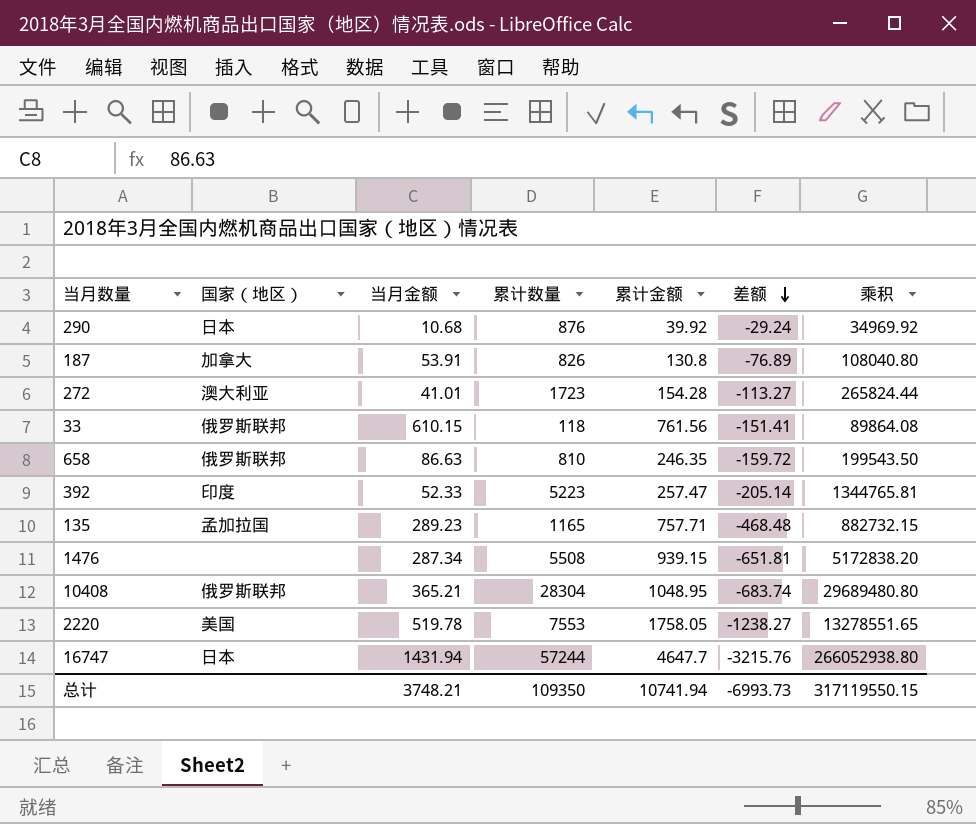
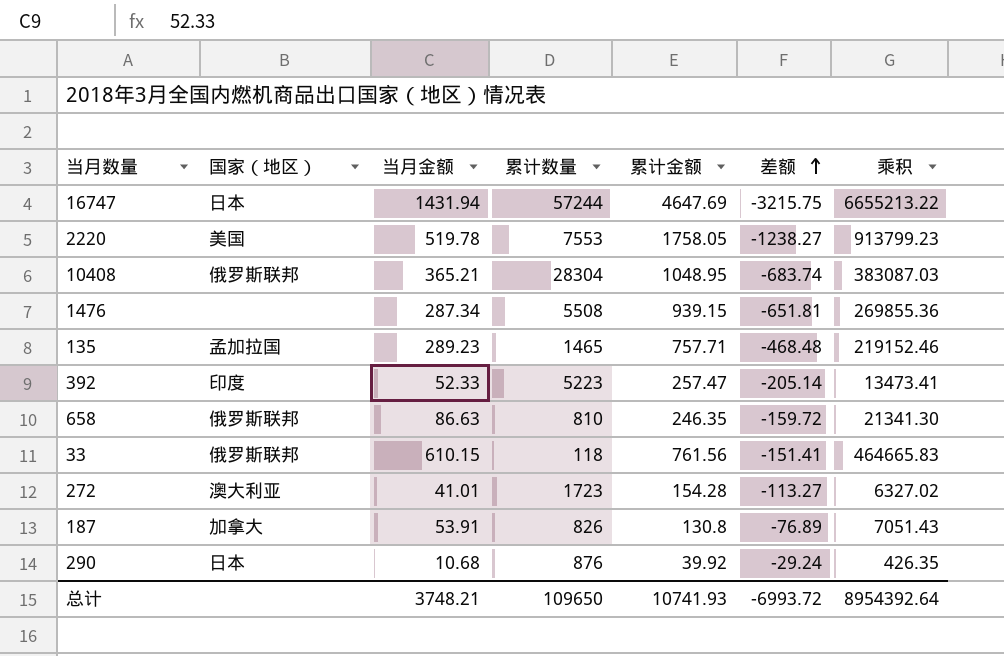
row order: 差额 descending -> 差额 ascending
column 乘积 | formula: [累计数量] * [累计金额] -> [当月金额] * [累计金额]
16747 | 累计金额: 4647.7 -> 4647.69
16747 | 差额: -3215.76 -> -3215.75
135 | 累计数量: 1165 -> 1465
总计 | 累计数量: 109350 -> 109650
总计 | 累计金额: 10741.94 -> 10741.93
总计 | 差额: -6993.73 -> -6993.72
总计 | 乘积: 317119550.15 -> 8954392.64

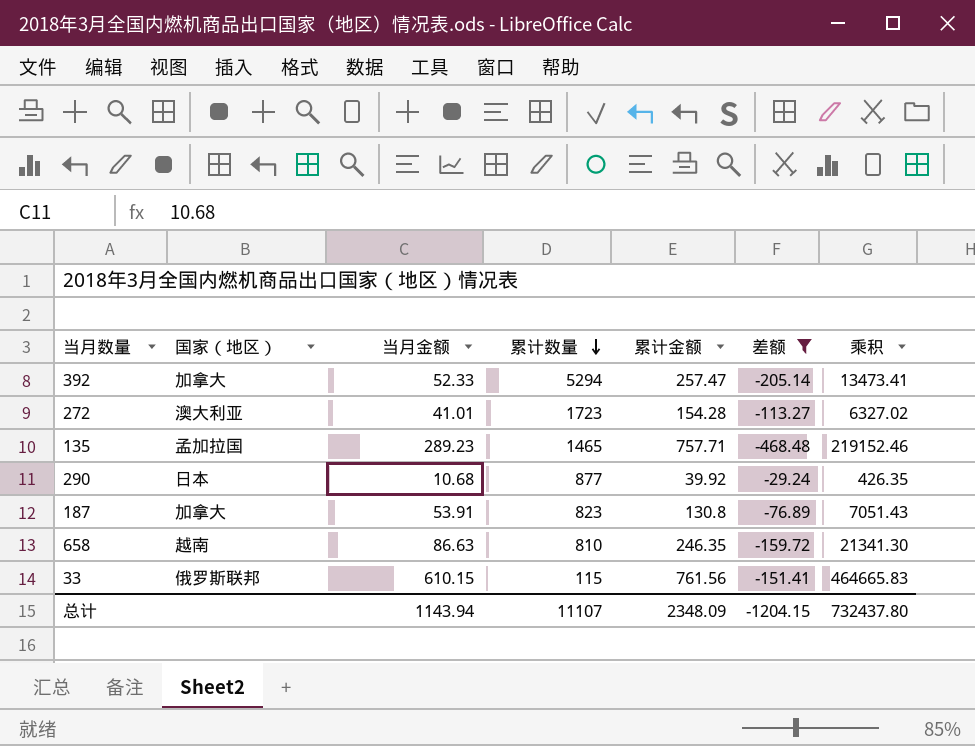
filter: none -> 差额 >= -468.48
row order: 差额 ascending -> 累计数量 descending
392 | 国家（地区）: 印度 -> 加拿大
392 | 累计数量: 5223 -> 5294
290 | 累计数量: 876 -> 877
187 | 累计数量: 826 -> 823
658 | 国家（地区）: 俄罗斯联邦 -> 越南
33 | 累计数量: 118 -> 115
总计 | 当月金额: 3748.21 -> 1143.94
总计 | 累计数量: 109650 -> 11107
总计 | 累计金额: 10741.93 -> 2348.09
总计 | 差额: -6993.72 -> -1204.15
总计 | 乘积: 8954392.64 -> 732437.80

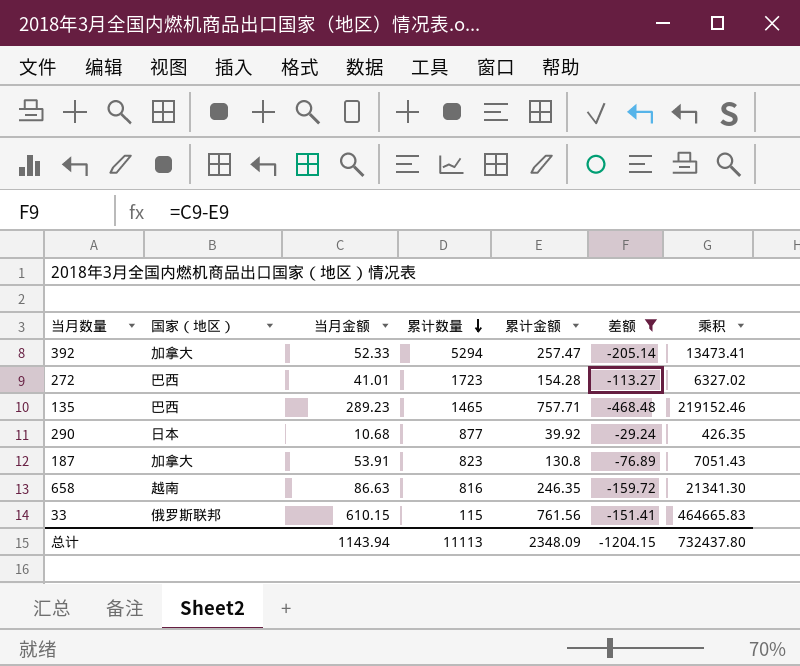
272 | 国家（地区）: 澳大利亚 -> 巴西
135 | 国家（地区）: 孟加拉国 -> 巴西
658 | 累计数量: 810 -> 816
总计 | 累计数量: 11107 -> 11113

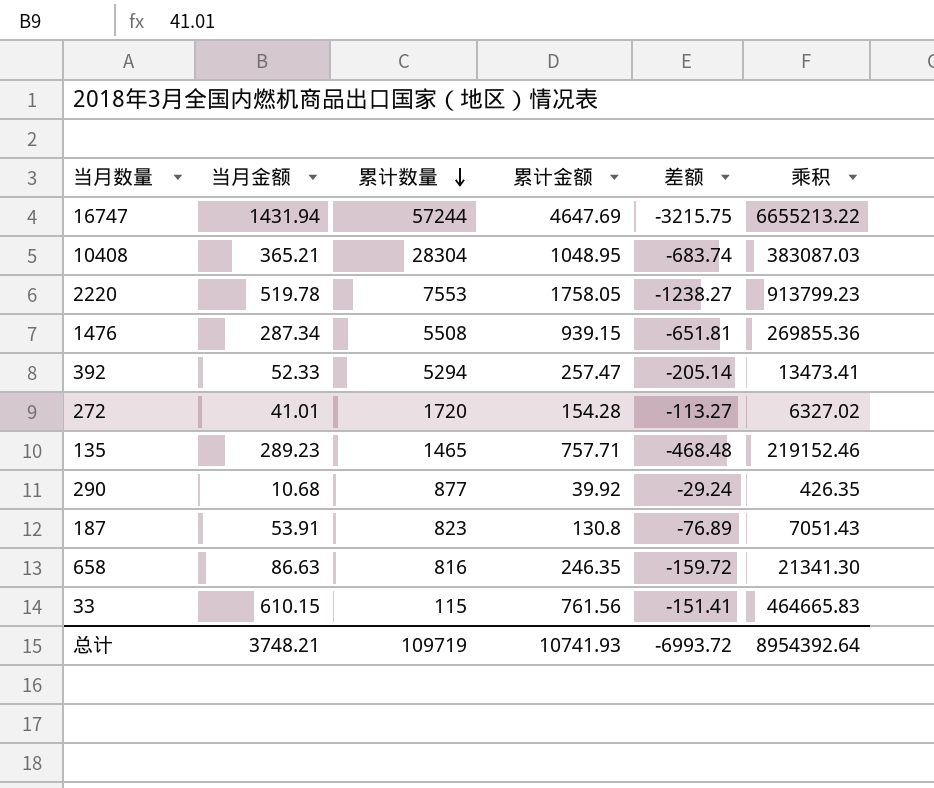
filter: 差额 >= -468.48 -> none
column 国家（地区） | position: 2 -> none
272 | 累计数量: 1723 -> 1720
总计 | 当月金额: 1143.94 -> 3748.21
总计 | 累计数量: 11113 -> 109719
总计 | 累计金额: 2348.09 -> 10741.93
总计 | 差额: -1204.15 -> -6993.72
总计 | 乘积: 732437.80 -> 8954392.64

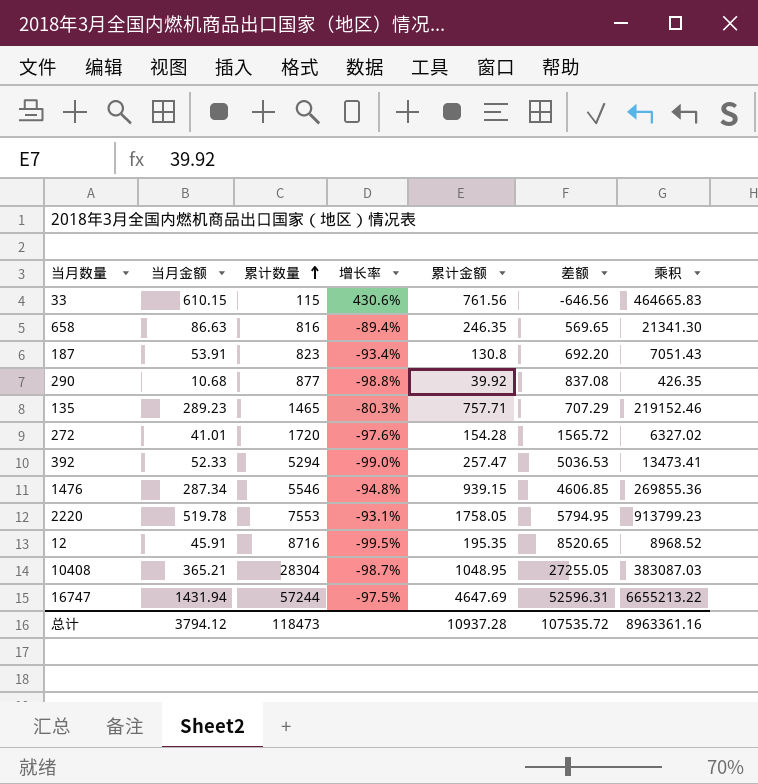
row order: 累计数量 descending -> 累计数量 ascending
column 增长率 | formula: none -> ([当月金额] - [累计数量]) / [累计数量]
column 差额 | formula: [当月金额] - [累计金额] -> [累计数量] - [累计金额]
1476 | 累计数量: 5508 -> 5546
row 12: none -> 45.91 | 8716 | -99.5% | 195.35 | 8520.65 | 8968.52
总计 | 当月金额: 3748.21 -> 3794.12
总计 | 累计数量: 109719 -> 118473
总计 | 累计金额: 10741.93 -> 10937.28
总计 | 差额: -6993.72 -> 107535.72
总计 | 乘积: 8954392.64 -> 8963361.16

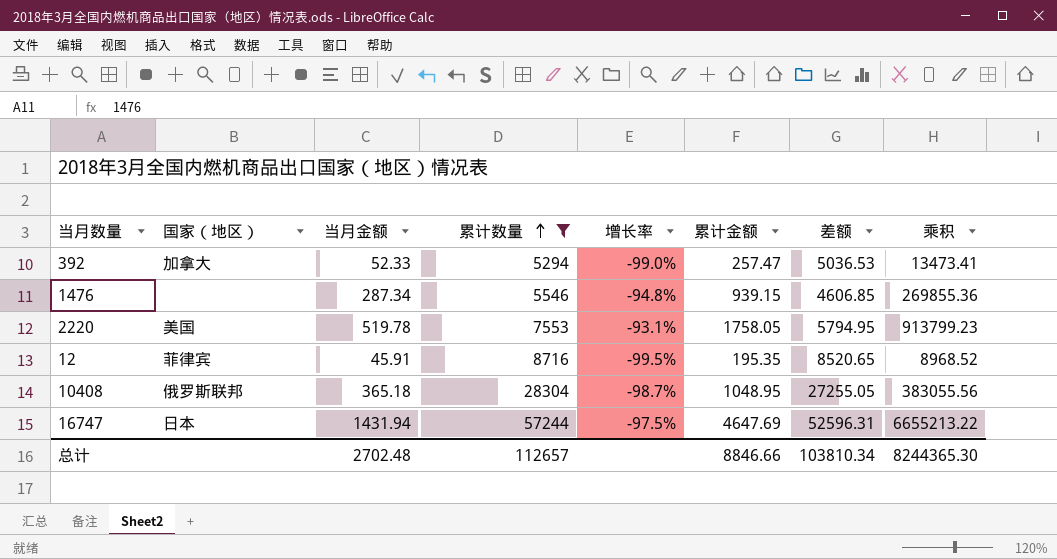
filter: none -> 累计数量 >= 5294
column 国家（地区） | position: none -> 2
10408 | 当月金额: 365.21 -> 365.18
10408 | 乘积: 383087.03 -> 383055.56
总计 | 当月金额: 3794.12 -> 2702.48
总计 | 累计数量: 118473 -> 112657
总计 | 累计金额: 10937.28 -> 8846.66
总计 | 差额: 107535.72 -> 103810.34
总计 | 乘积: 8963361.16 -> 8244365.30

